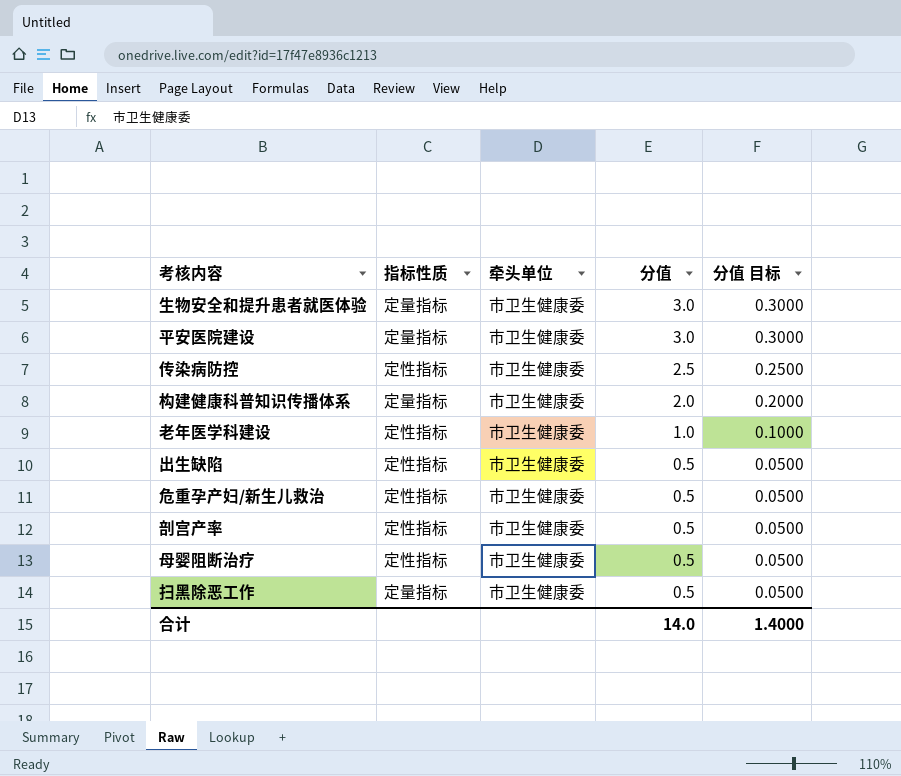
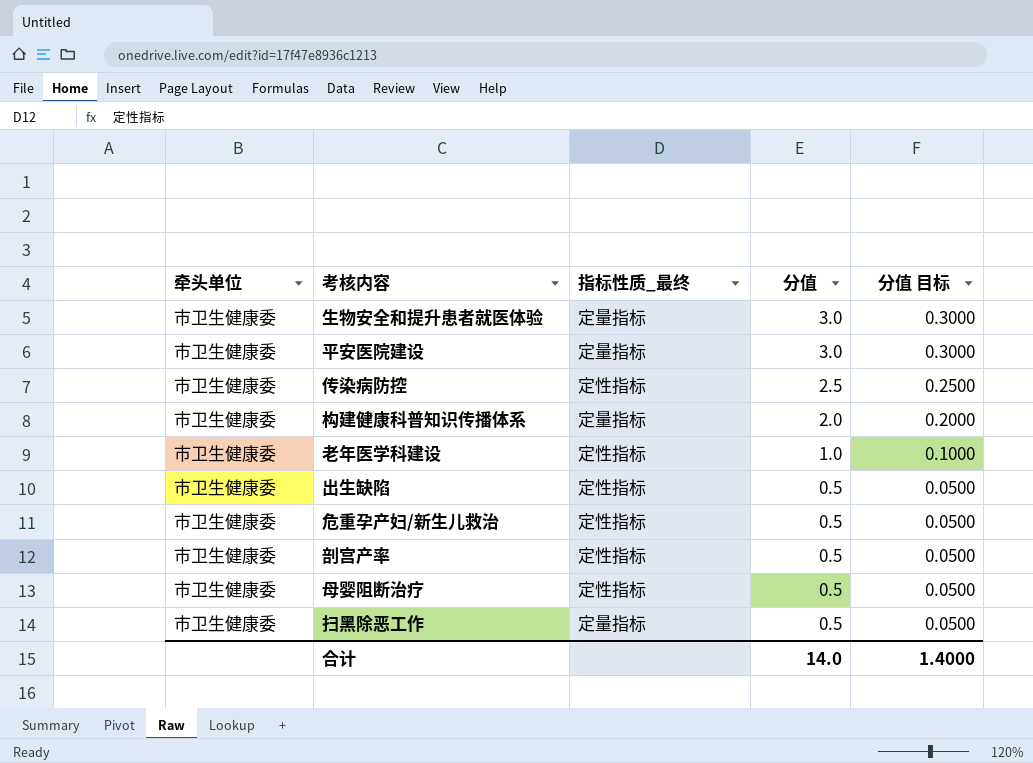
column 牵头单位 | position: 3 -> 1
column name: 指标性质 -> 指标性质_最终

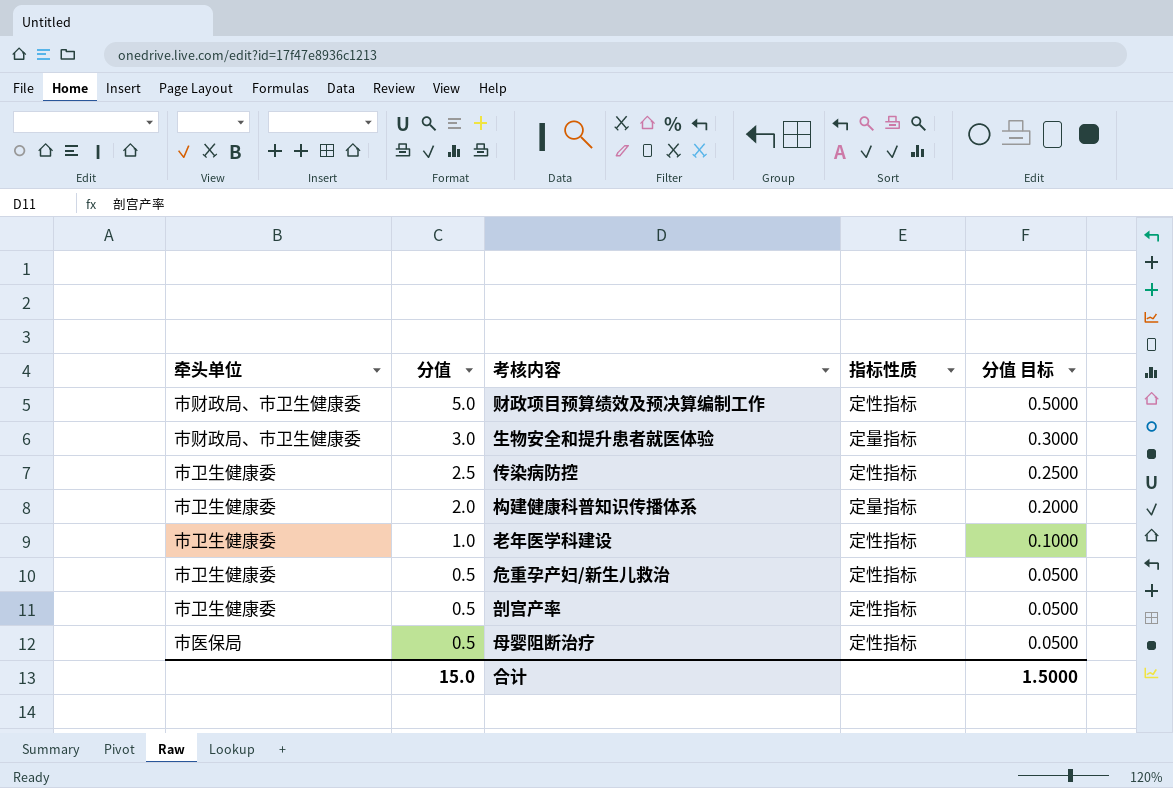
column 分值 | position: 4 -> 2
column name: 指标性质_最终 -> 指标性质
row 平安医院建设: 市卫生健康委 | 定量指标 | 3.0 | 0.3000 -> none
row 出生缺陷: 市卫生健康委 | 定性指标 | 0.5 | 0.0500 -> none
row 扫黑除恶工作: 市卫生健康委 | 定量指标 | 0.5 | 0.0500 -> none
row 财政项目预算绩效及预决算编制工作: none -> 市财政局、市卫生健康委 | 5.0 | 定性指标 | 0.5000
生物安全和提升患者就医体验 | 牵头单位: 市卫生健康委 -> 市财政局、市卫生健康委
母婴阻断治疗 | 牵头单位: 市卫生健康委 -> 市医保局
合计 | 分值: 14.0 -> 15.0
合计 | 分值 目标: 1.4000 -> 1.5000

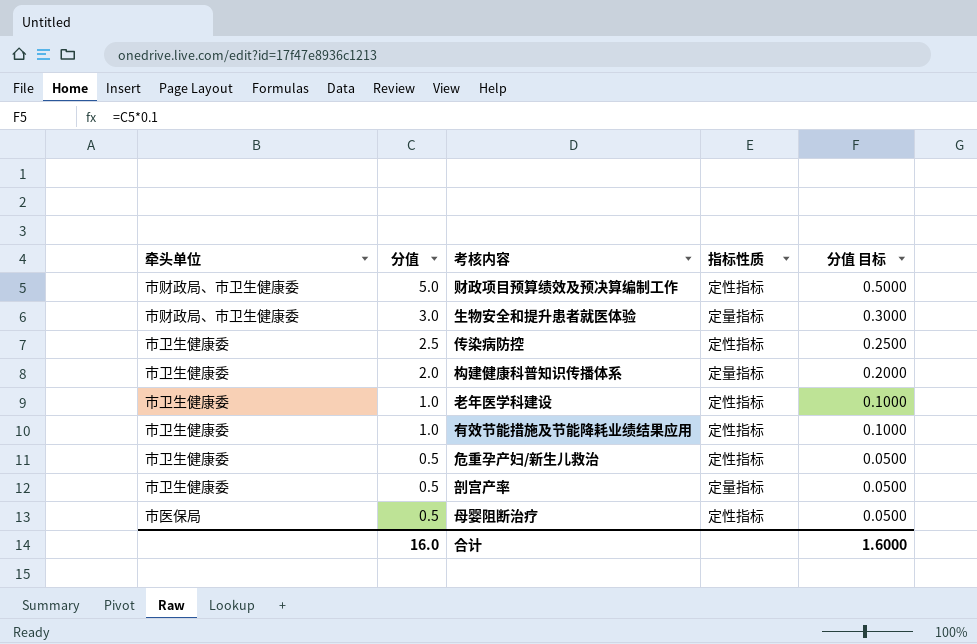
row 有效节能措施及节能降耗业绩结果应用: none -> 市卫生健康委 | 1.0 | 定性指标 | 0.1000
剖宫产率 | 指标性质: 定性指标 -> 定量指标
合计 | 分值: 15.0 -> 16.0
合计 | 分值 目标: 1.5000 -> 1.6000

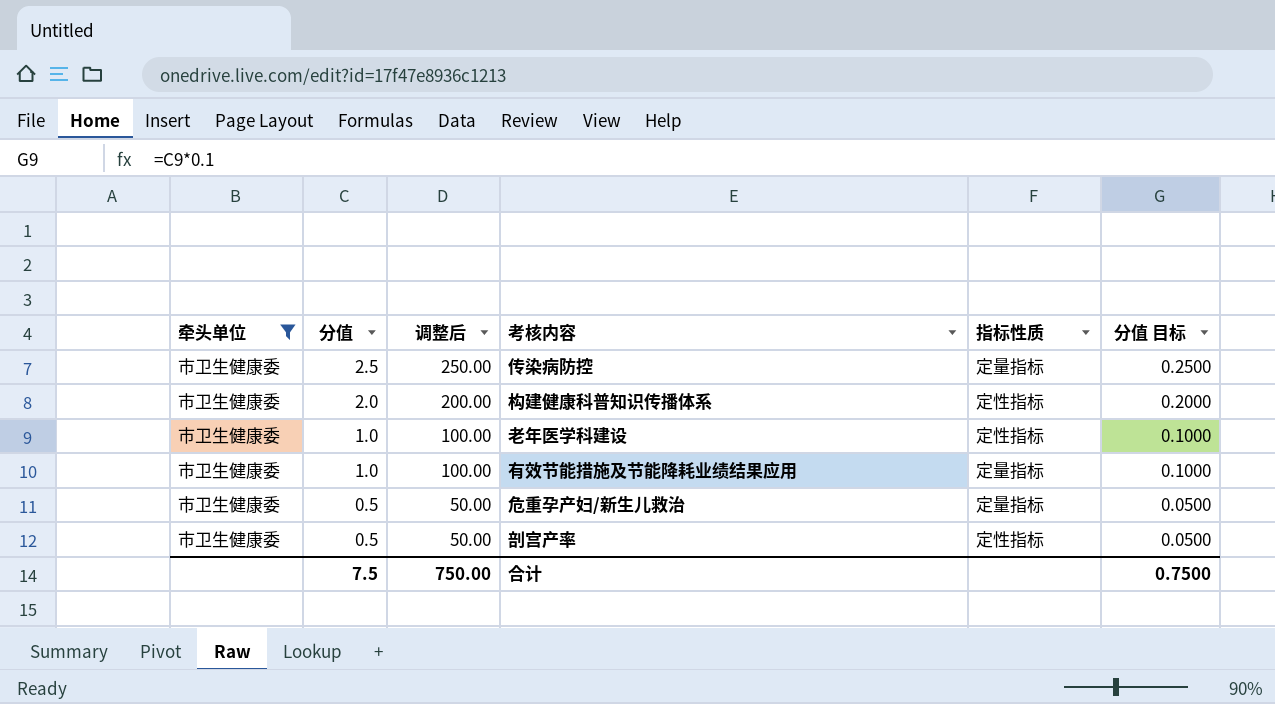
filter: none -> 牵头单位 = 市卫生健康委
column 调整后 | formula: none -> [分值] * 100
传染病防控 | 指标性质: 定性指标 -> 定量指标
构建健康科普知识传播体系 | 指标性质: 定量指标 -> 定性指标
有效节能措施及节能降耗业绩结果应用 | 指标性质: 定性指标 -> 定量指标
危重孕产妇/新生儿救治 | 指标性质: 定性指标 -> 定量指标
剖宫产率 | 指标性质: 定量指标 -> 定性指标
合计 | 分值: 16.0 -> 7.5
合计 | 分值 目标: 1.6000 -> 0.7500

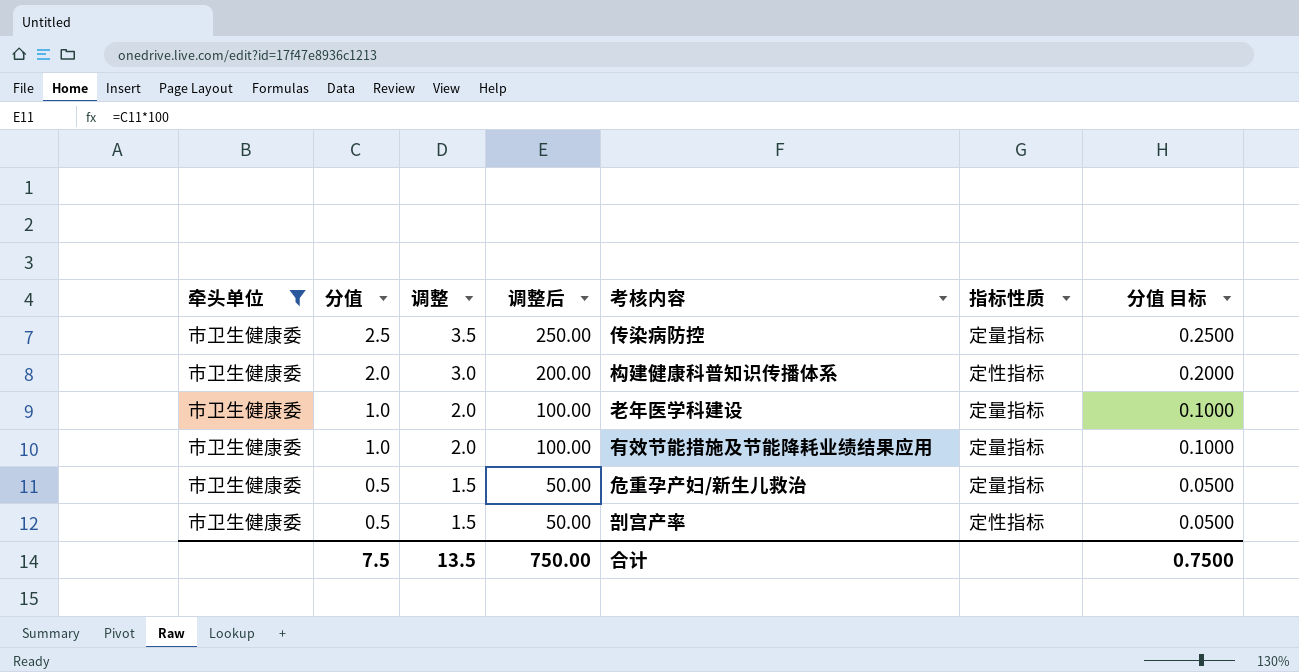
column 调整 | formula: none -> [分值] + 1
老年医学科建设 | 指标性质: 定性指标 -> 定量指标

